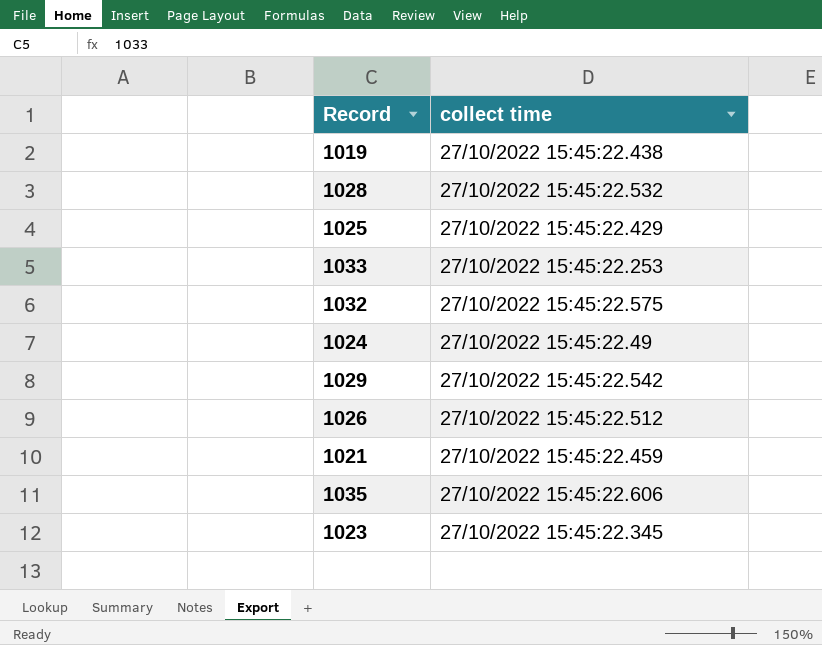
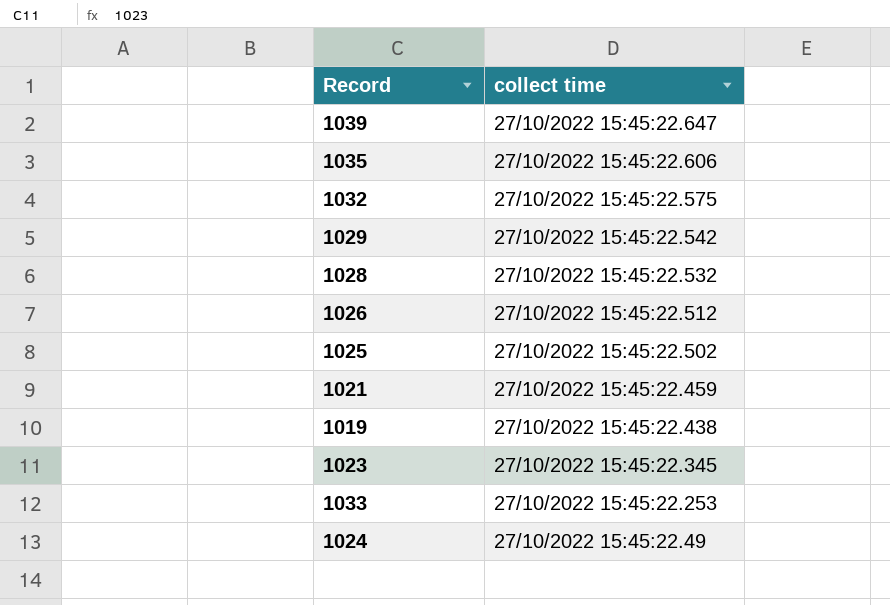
row order: none -> collect time descending
row 1039: none -> 27/10/2022 15:45:22.647
1025 | collect time: 27/10/2022 15:45:22.429 -> 27/10/2022 15:45:22.502

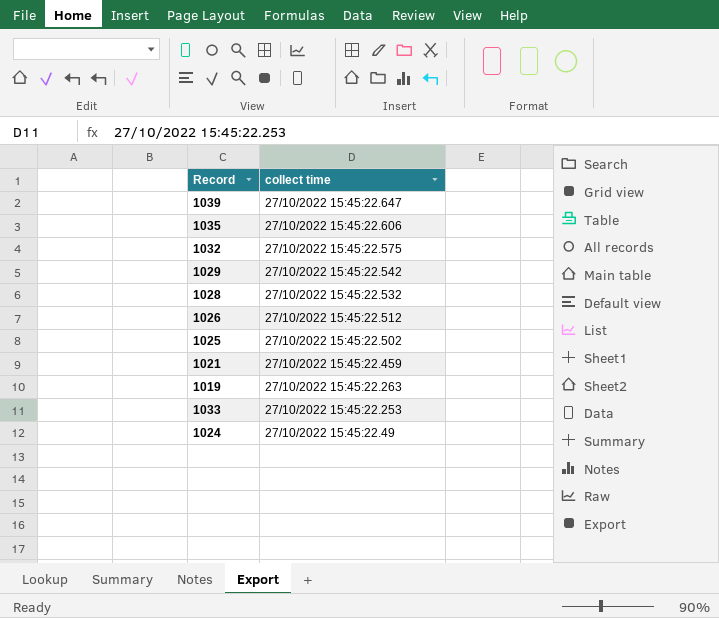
row 1023: 27/10/2022 15:45:22.345 -> none
1019 | collect time: 27/10/2022 15:45:22.438 -> 27/10/2022 15:45:22.263

